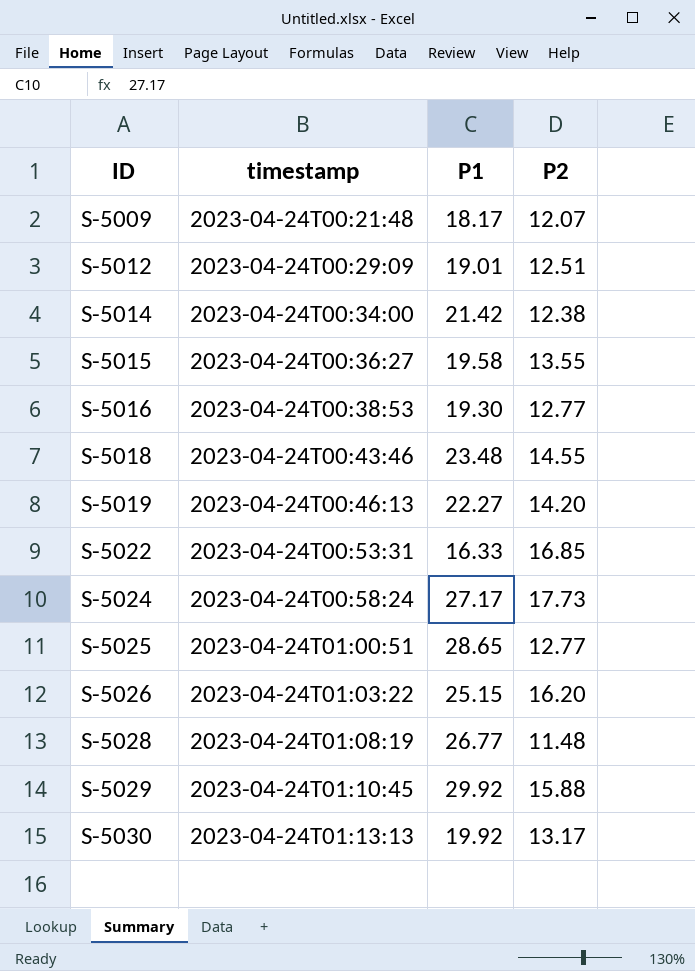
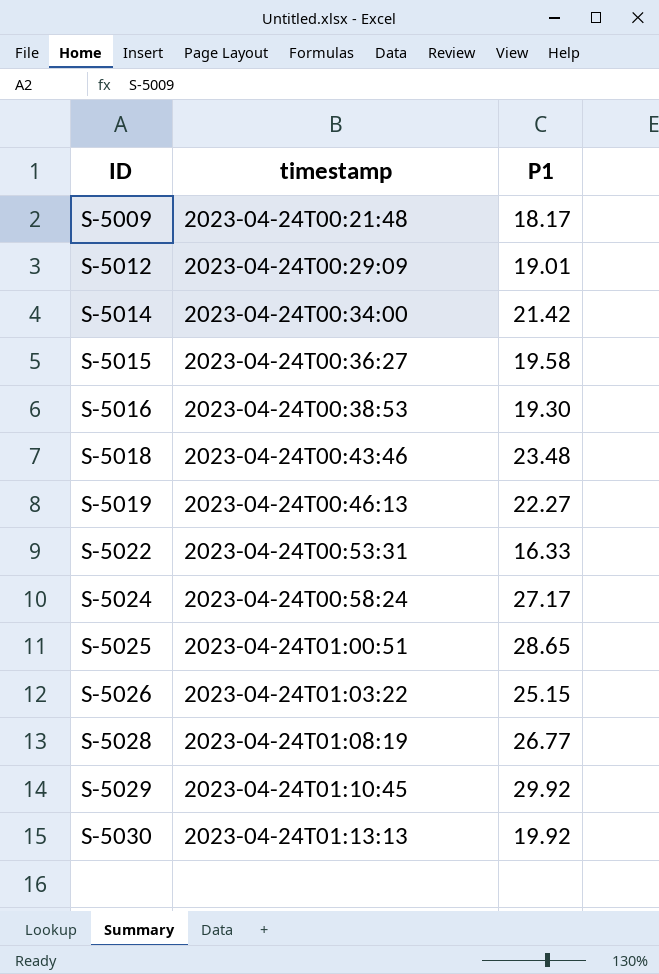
column P2 | position: 4 -> none

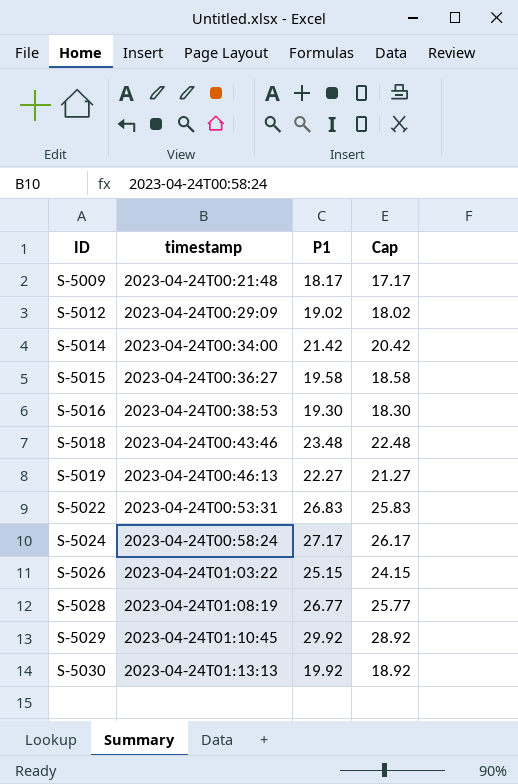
column Cap | formula: none -> [P1] - 1
row S-5025: 2023-04-24T01:00:51 | 28.65 -> none
S-5012 | P1: 19.01 -> 19.02
S-5022 | P1: 16.33 -> 26.83

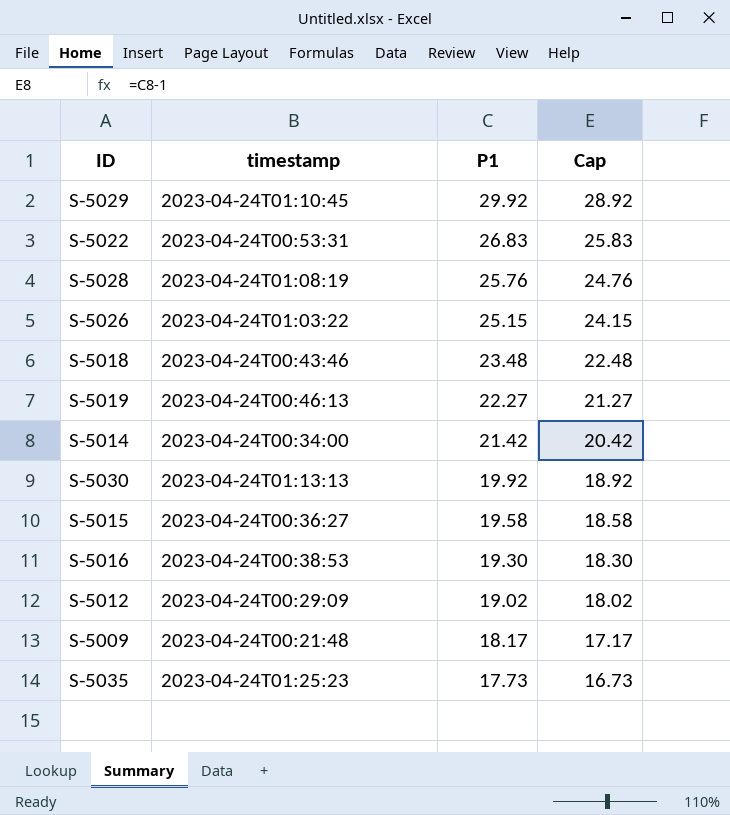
row order: ID ascending -> P1 descending
row S-5024: 2023-04-24T00:58:24 | 27.17 | 26.17 -> none
S-5028 | P1: 26.77 -> 25.76
S-5028 | Cap: 25.77 -> 24.76
row S-5035: none -> 2023-04-24T01:25:23 | 17.73 | 16.73

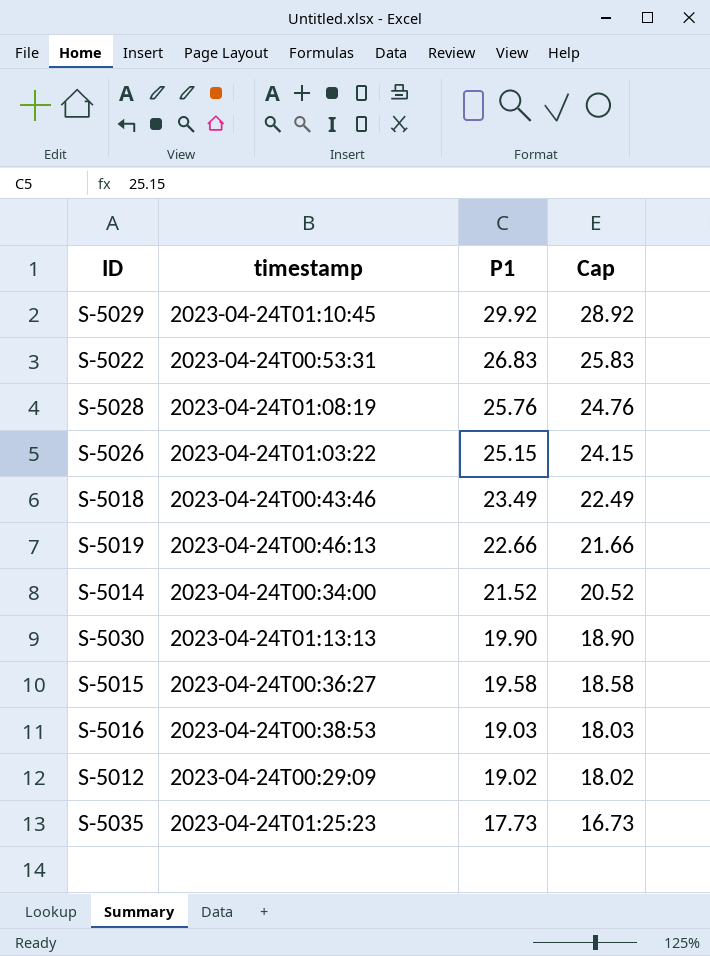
row S-5009: 2023-04-24T00:21:48 | 18.17 | 17.17 -> none
S-5018 | P1: 23.48 -> 23.49
S-5018 | Cap: 22.48 -> 22.49
S-5019 | P1: 22.27 -> 22.66
S-5019 | Cap: 21.27 -> 21.66
S-5014 | P1: 21.42 -> 21.52
S-5014 | Cap: 20.42 -> 20.52
S-5030 | P1: 19.92 -> 19.90
S-5030 | Cap: 18.92 -> 18.90
S-5016 | P1: 19.30 -> 19.03
S-5016 | Cap: 18.30 -> 18.03

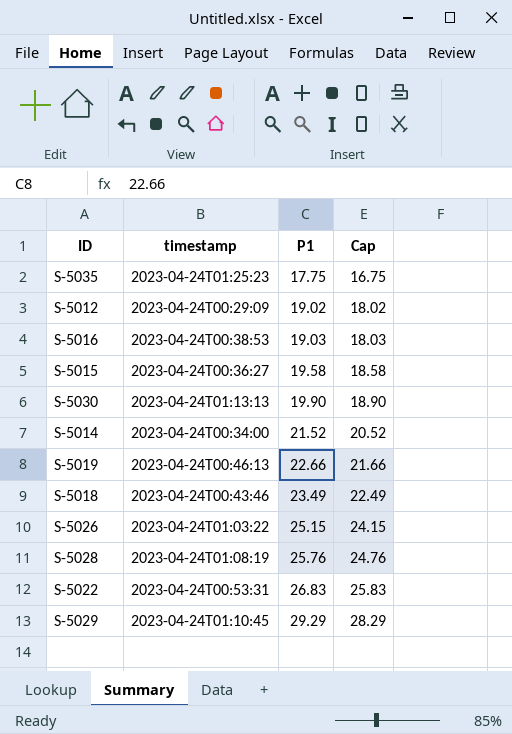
row order: P1 descending -> P1 ascending
S-5035 | P1: 17.73 -> 17.75
S-5035 | Cap: 16.73 -> 16.75
S-5029 | P1: 29.92 -> 29.29
S-5029 | Cap: 28.92 -> 28.29

